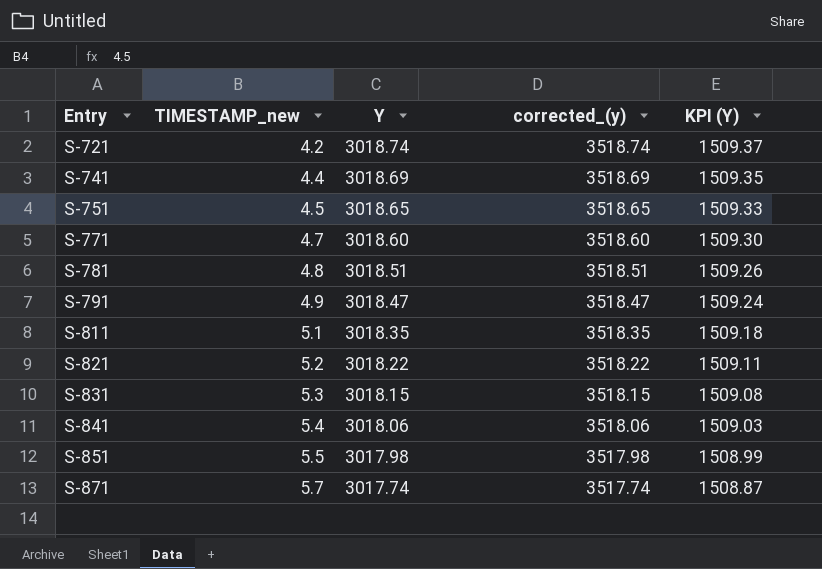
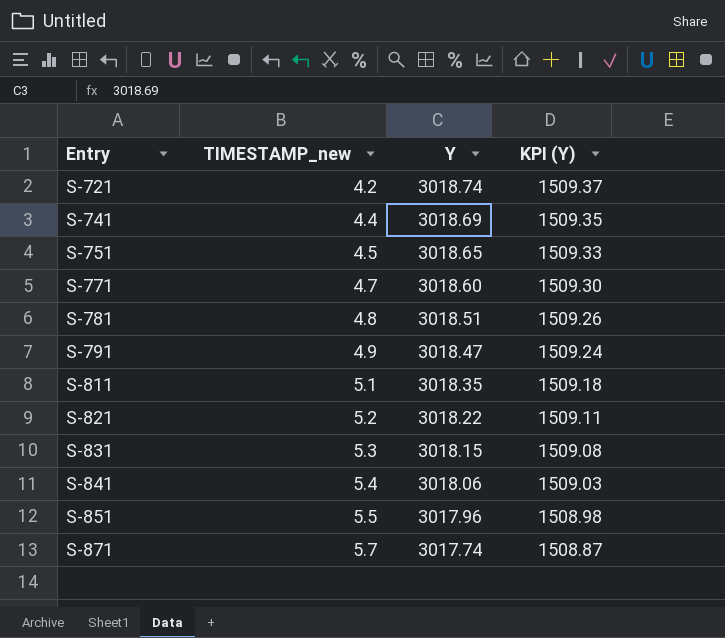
column corrected_(y) | formula: [Y] + 500 -> none
S-851 | Y: 3017.98 -> 3017.96
S-851 | KPI (Y): 1508.99 -> 1508.98

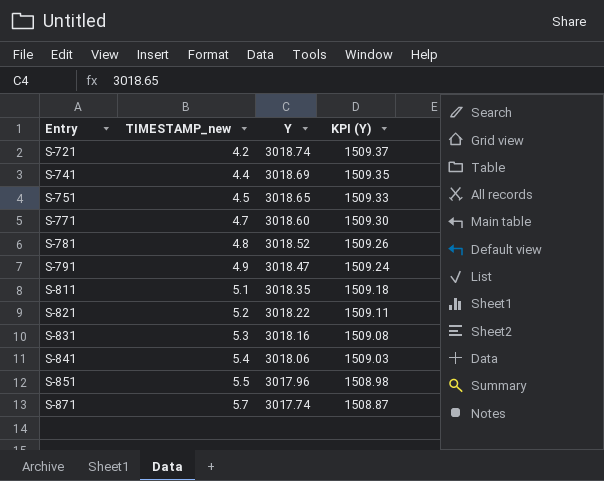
S-781 | Y: 3018.51 -> 3018.52
S-831 | Y: 3018.15 -> 3018.16

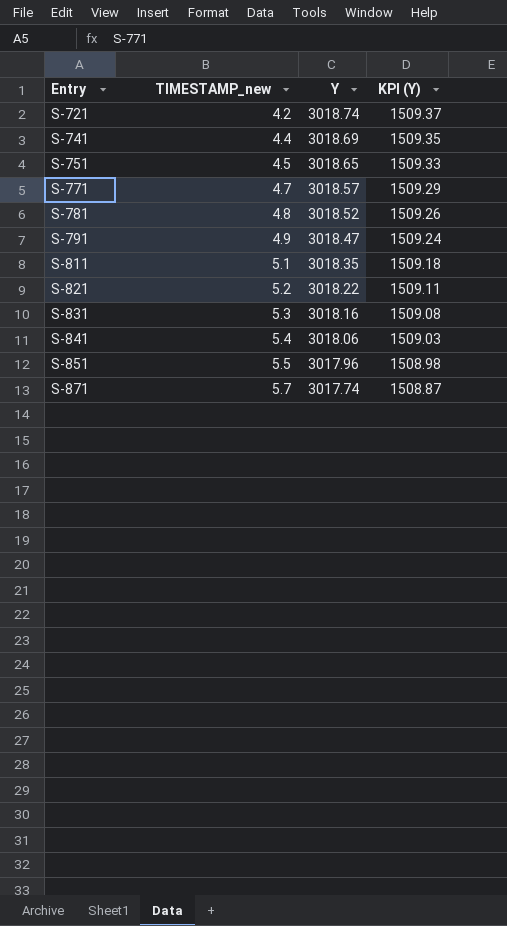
S-771 | Y: 3018.60 -> 3018.57
S-771 | KPI (Y): 1509.30 -> 1509.29

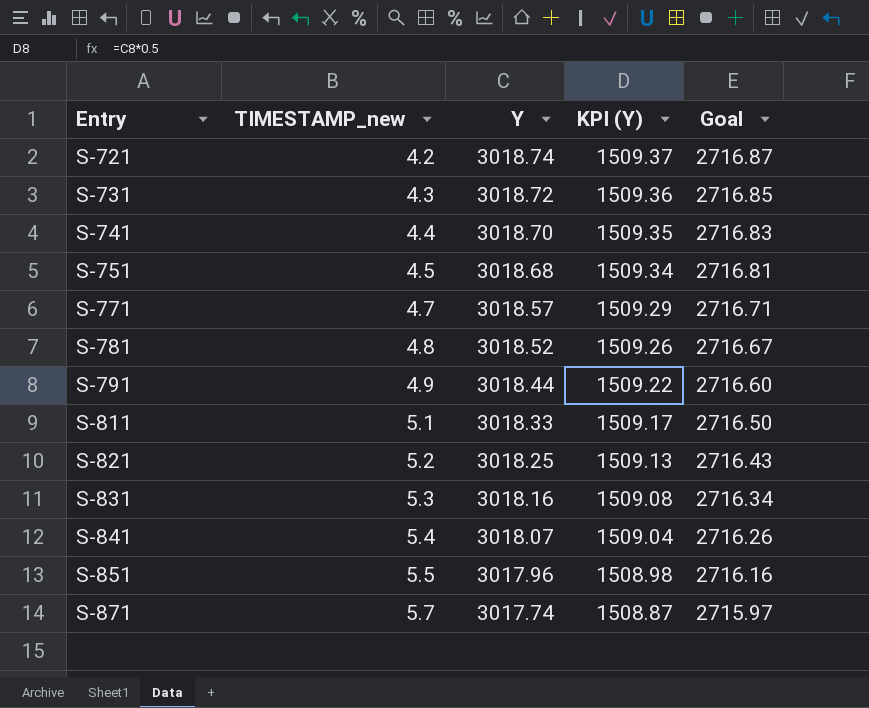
column Goal | formula: none -> [Y] * 0.9
row S-731: none -> 4.3 | 3018.72 | 1509.36 | 2716.85
S-741 | Y: 3018.69 -> 3018.70
S-751 | Y: 3018.65 -> 3018.68
S-751 | KPI (Y): 1509.33 -> 1509.34
S-791 | Y: 3018.47 -> 3018.44
S-791 | KPI (Y): 1509.24 -> 1509.22
S-811 | Y: 3018.35 -> 3018.33
S-811 | KPI (Y): 1509.18 -> 1509.17
S-821 | Y: 3018.22 -> 3018.25
S-821 | KPI (Y): 1509.11 -> 1509.13
S-841 | Y: 3018.06 -> 3018.07
S-841 | KPI (Y): 1509.03 -> 1509.04

